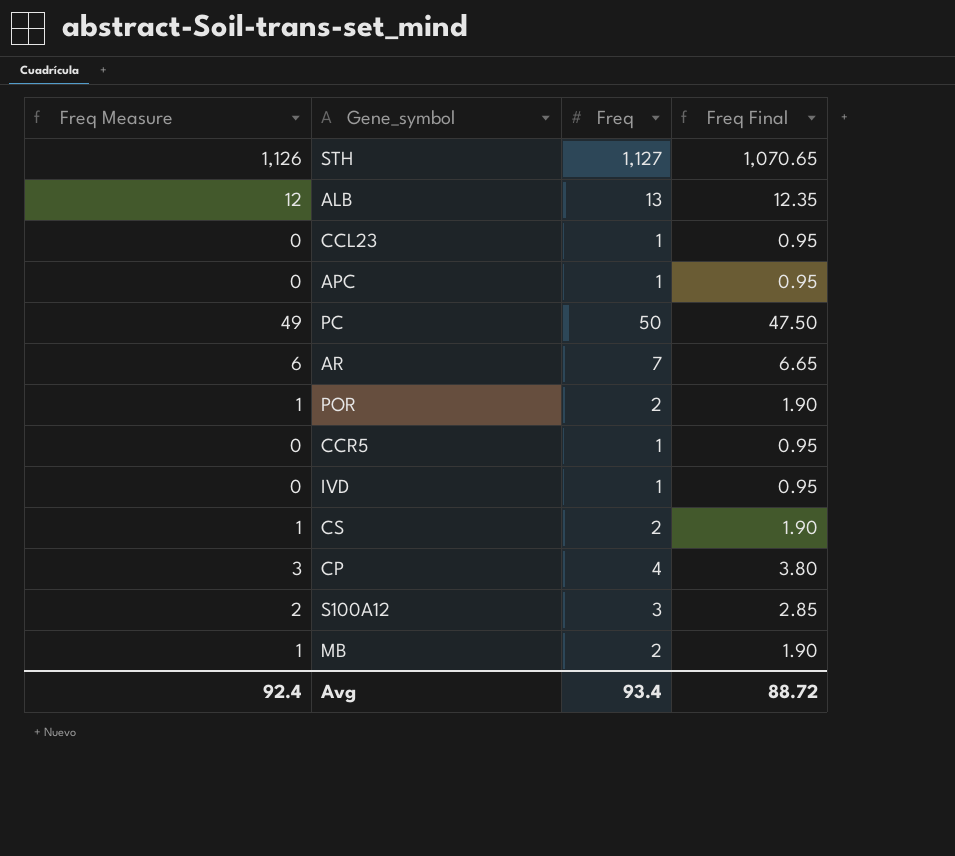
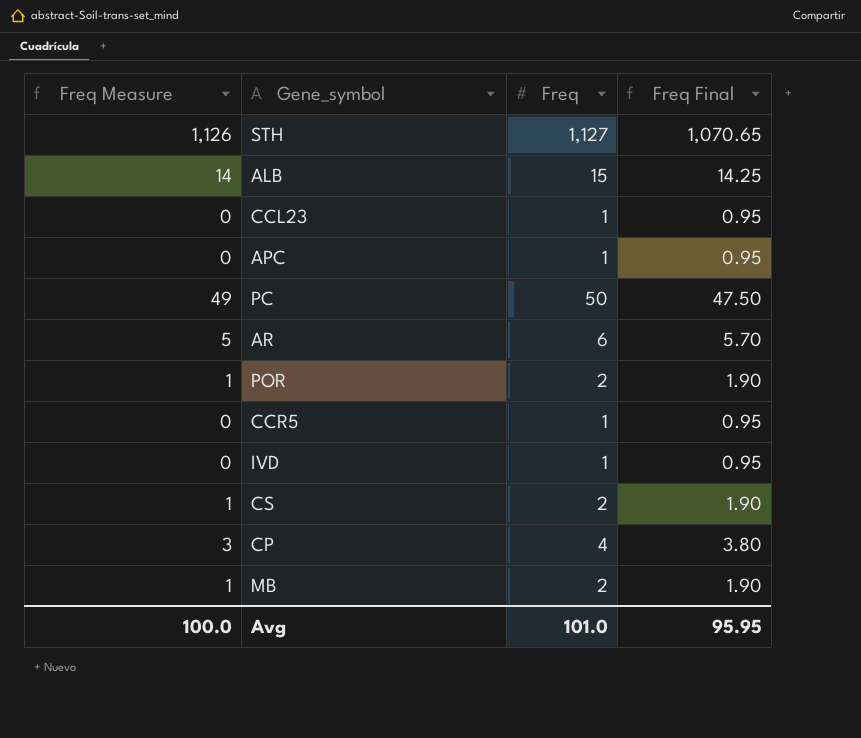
row S100A12: 2 | 3 | 2.85 -> none
ALB | Freq Measure: 12 -> 14
ALB | Freq: 13 -> 15
ALB | Freq Final: 12.35 -> 14.25
AR | Freq Measure: 6 -> 5
AR | Freq: 7 -> 6
AR | Freq Final: 6.65 -> 5.70
Avg | Freq Measure: 92.4 -> 100.0
Avg | Freq: 93.4 -> 101.0
Avg | Freq Final: 88.72 -> 95.95

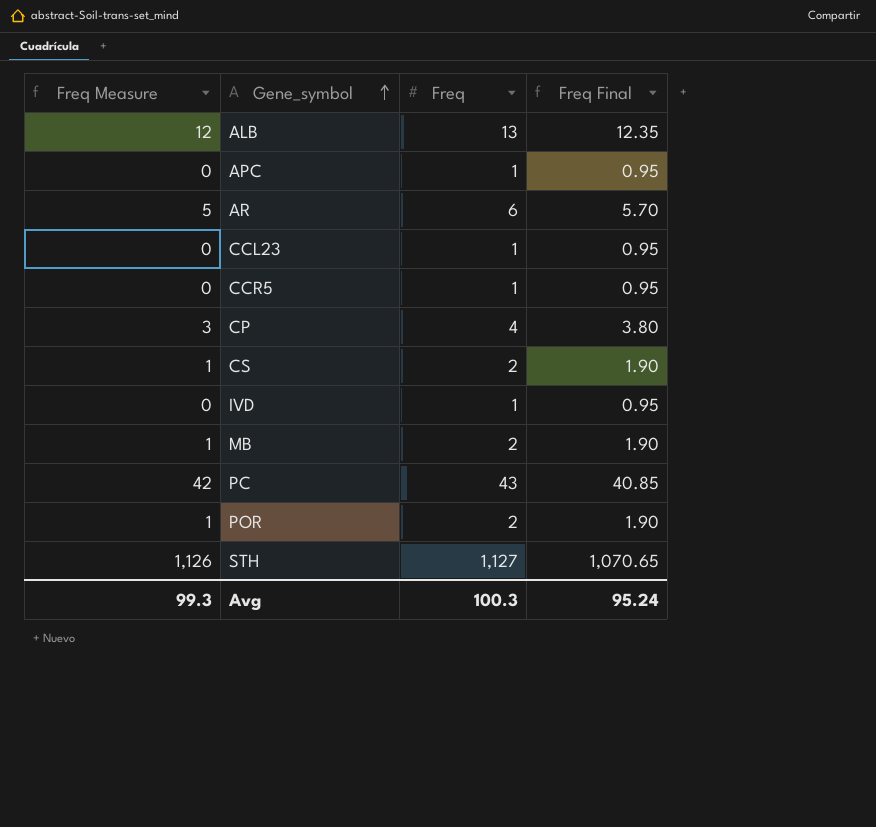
row order: none -> Gene_symbol ascending
ALB | Freq Measure: 14 -> 12
ALB | Freq: 15 -> 13
ALB | Freq Final: 14.25 -> 12.35
PC | Freq Measure: 49 -> 42
PC | Freq: 50 -> 43
PC | Freq Final: 47.50 -> 40.85
Avg | Freq Measure: 100.0 -> 99.3
Avg | Freq: 101.0 -> 100.3
Avg | Freq Final: 95.95 -> 95.24

